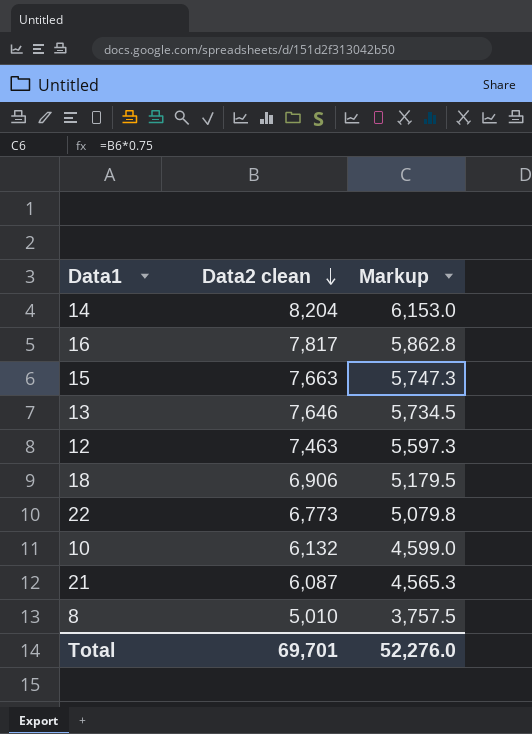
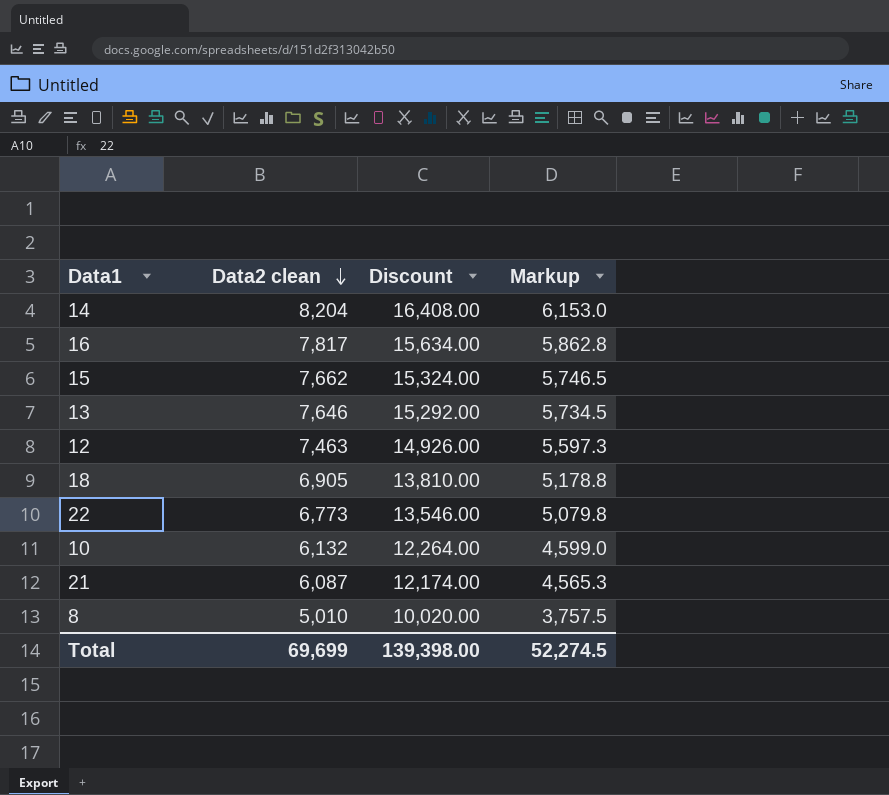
column Discount | formula: none -> [Data2 clean] * 2
15 | Data2 clean: 7,663 -> 7,662
15 | Markup: 5,747.3 -> 5,746.5
18 | Data2 clean: 6,906 -> 6,905
18 | Markup: 5,179.5 -> 5,178.8
Total | Data2 clean: 69,701 -> 69,699
Total | Markup: 52,276.0 -> 52,274.5

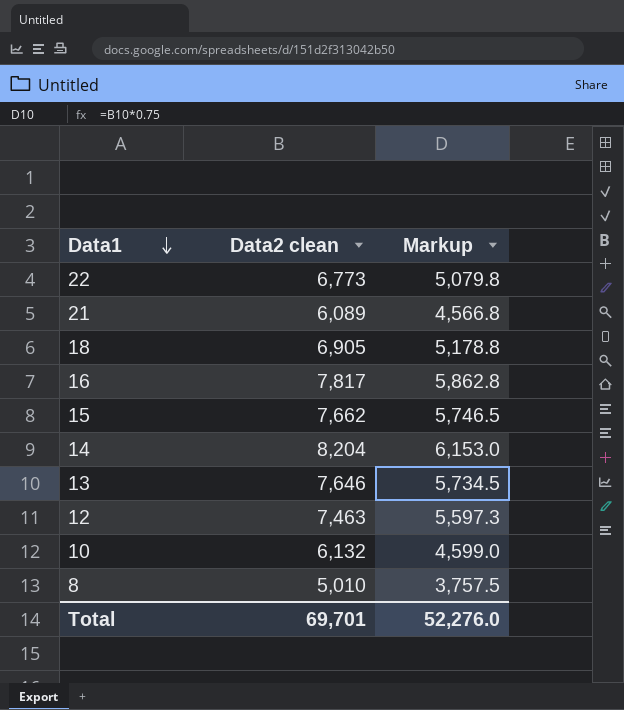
row order: Data2 clean descending -> Data1 descending
column Discount | formula: [Data2 clean] * 2 -> none
21 | Data2 clean: 6,087 -> 6,089
21 | Markup: 4,565.3 -> 4,566.8
Total | Data2 clean: 69,699 -> 69,701
Total | Markup: 52,274.5 -> 52,276.0

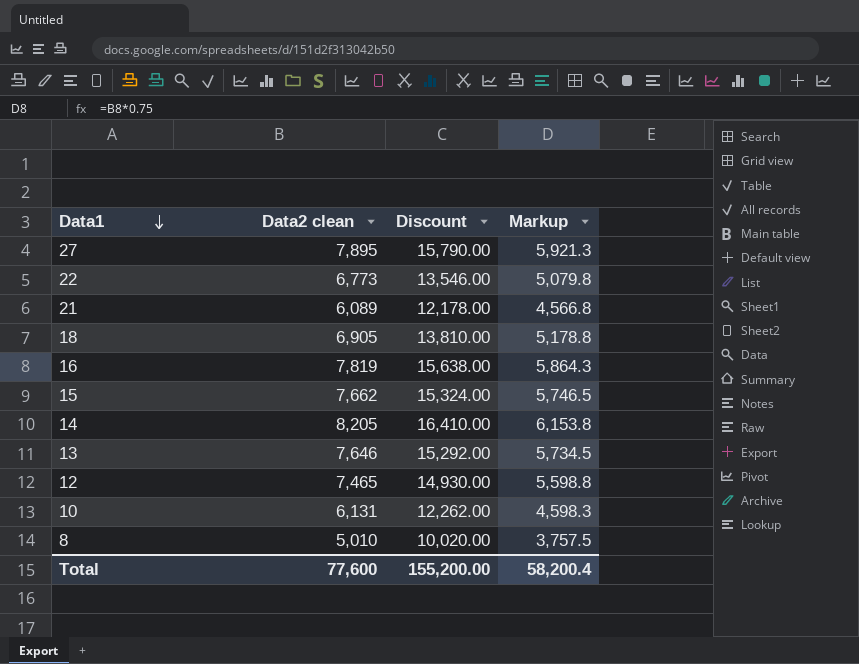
column Discount | formula: none -> [Data2 clean] * 2
row 27: none -> 7,895 | 15,790.00 | 5,921.3
16 | Data2 clean: 7,817 -> 7,819
16 | Markup: 5,862.8 -> 5,864.3
14 | Data2 clean: 8,204 -> 8,205
14 | Markup: 6,153.0 -> 6,153.8
12 | Data2 clean: 7,463 -> 7,465
12 | Markup: 5,597.3 -> 5,598.8
10 | Data2 clean: 6,132 -> 6,131
10 | Markup: 4,599.0 -> 4,598.3
Total | Data2 clean: 69,701 -> 77,600
Total | Markup: 52,276.0 -> 58,200.4

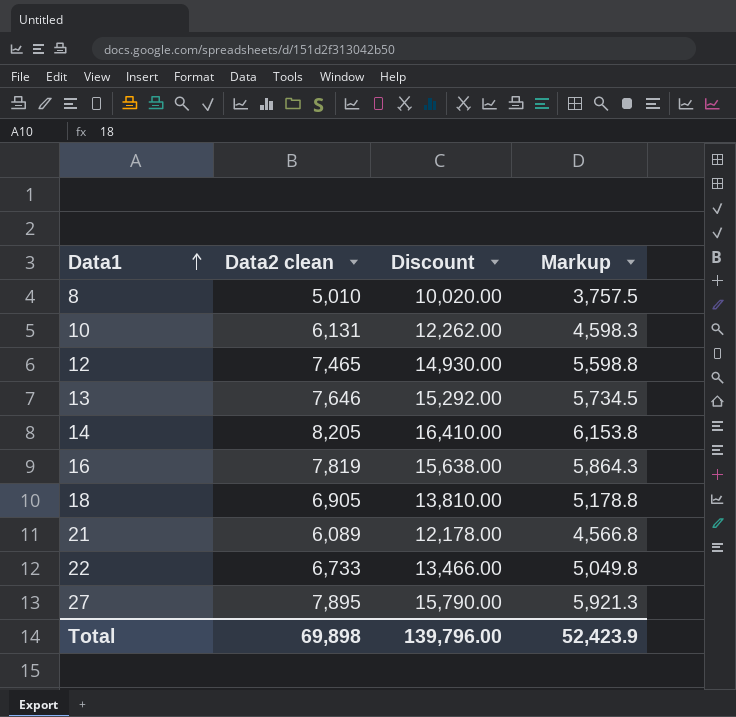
row order: Data1 descending -> Data1 ascending
row 15: 7,662 | 15,324.00 | 5,746.5 -> none
22 | Data2 clean: 6,773 -> 6,733
22 | Discount: 13,546.00 -> 13,466.00
22 | Markup: 5,079.8 -> 5,049.8
Total | Data2 clean: 77,600 -> 69,898
Total | Discount: 155,200.00 -> 139,796.00
Total | Markup: 58,200.4 -> 52,423.9

